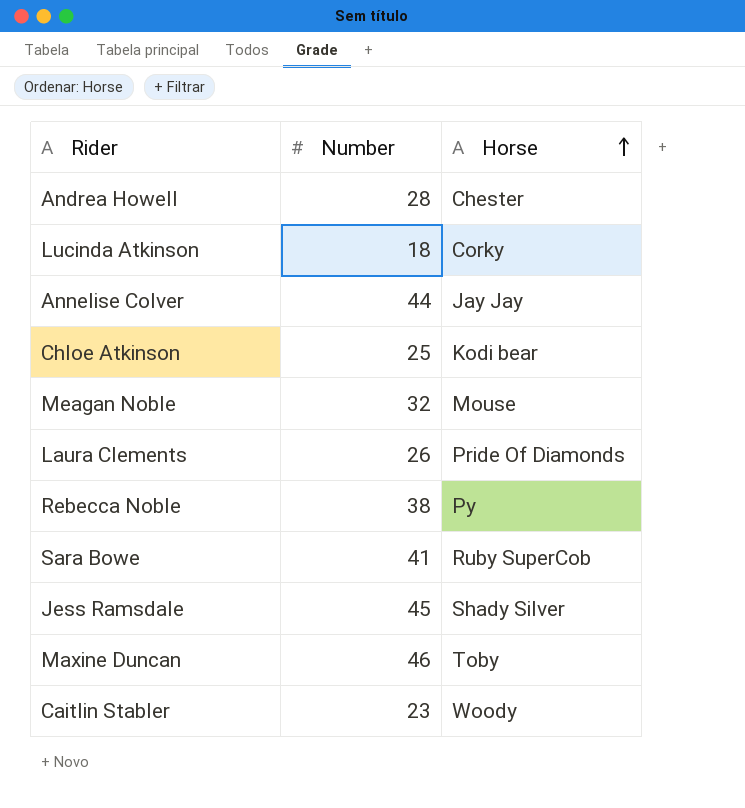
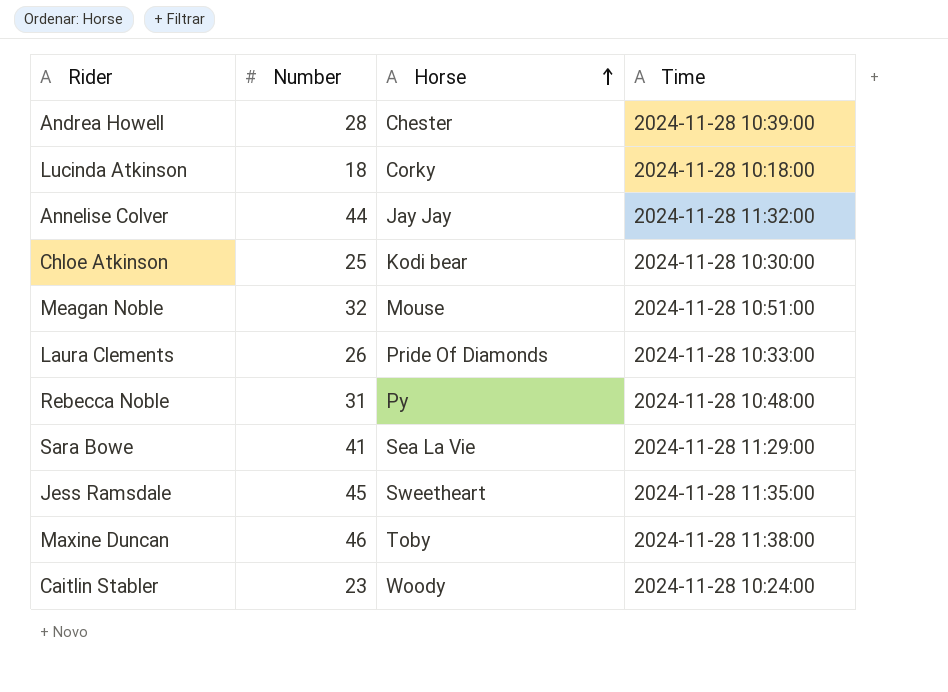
column Time | position: none -> 4
Rebecca Noble | Number: 38 -> 31
Sara Bowe | Horse: Ruby SuperCob -> Sea La Vie
Jess Ramsdale | Horse: Shady Silver -> Sweetheart

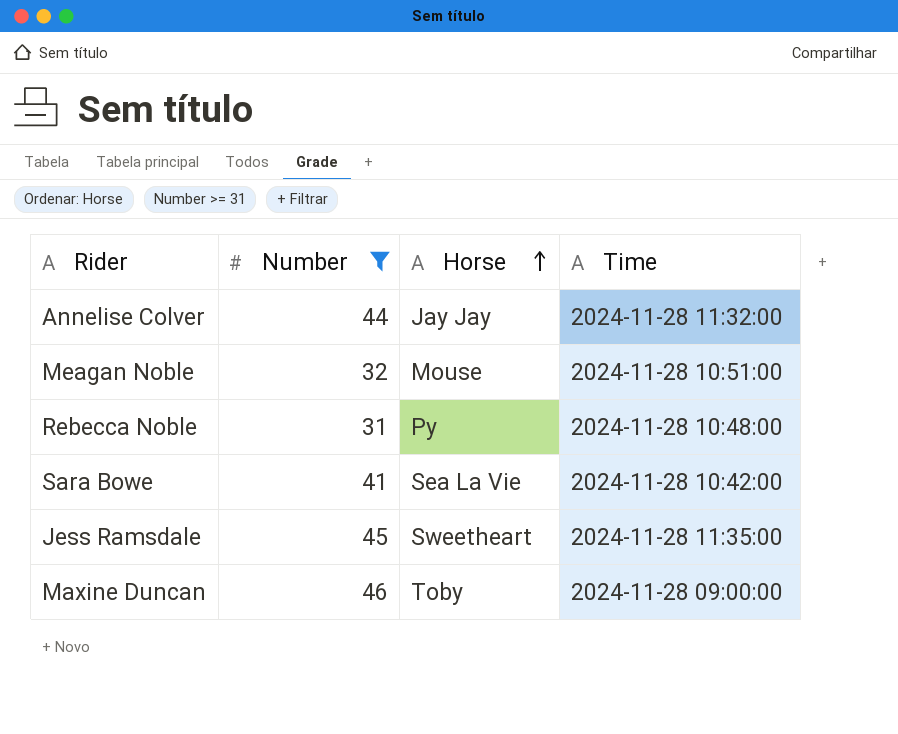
filter: none -> Number >= 31
Sara Bowe | Time: 2024-11-28 11:29:00 -> 2024-11-28 10:42:00
Maxine Duncan | Time: 2024-11-28 11:38:00 -> 2024-11-28 09:00:00

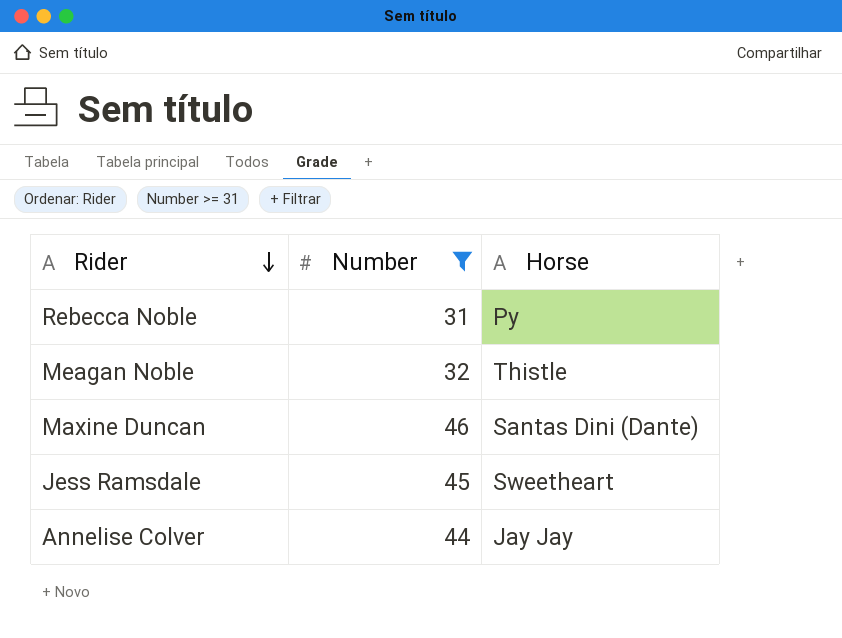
row order: Horse ascending -> Rider descending
column Time | position: 4 -> none
row Sara Bowe: 41 | Sea La Vie | 2024-11-28 10:42:00 -> none
Meagan Noble | Horse: Mouse -> Thistle
Maxine Duncan | Horse: Toby -> Santas Dini (Dante)

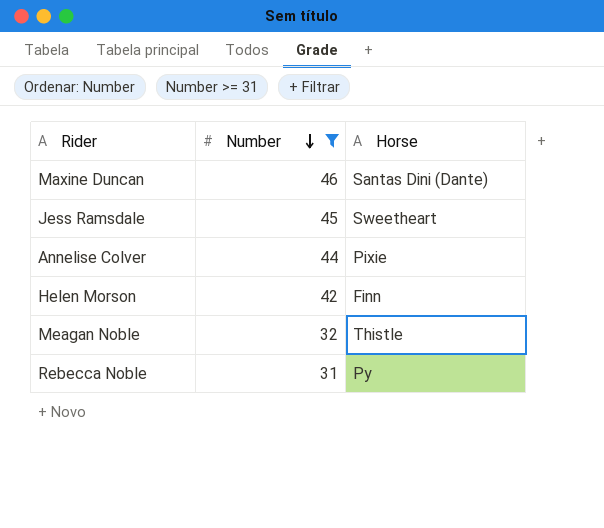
row order: Rider descending -> Number descending
Annelise Colver | Horse: Jay Jay -> Pixie
row Helen Morson: none -> 42 | Finn

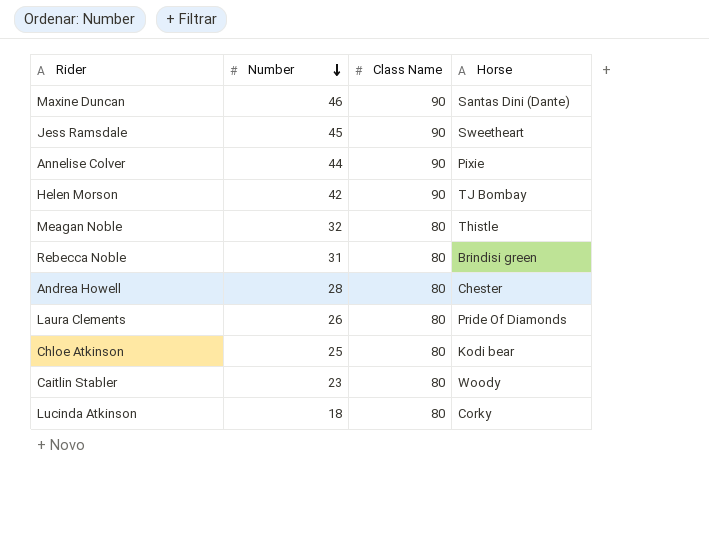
filter: Number >= 31 -> none
column Class Name | position: none -> 3
Helen Morson | Horse: Finn -> TJ Bombay
Rebecca Noble | Horse: Py -> Brindisi green

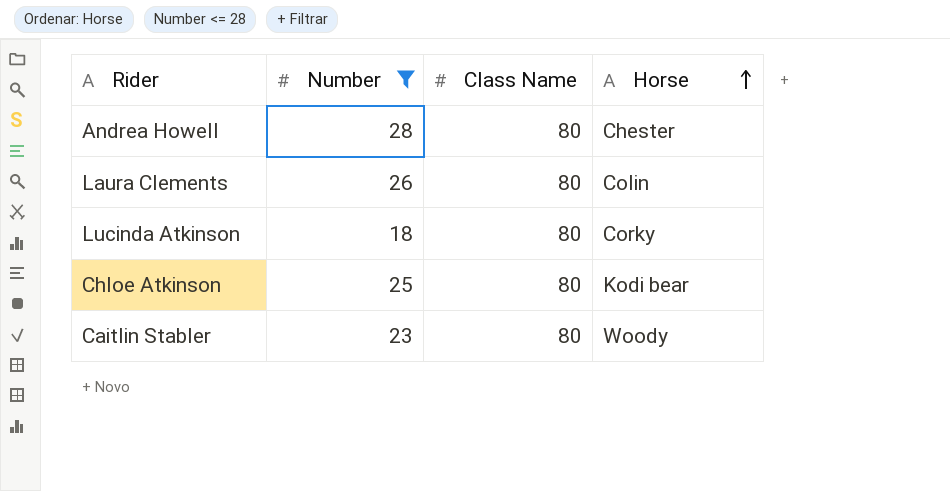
filter: none -> Number <= 28
row order: Number descending -> Horse ascending
Laura Clements | Horse: Pride Of Diamonds -> Colin

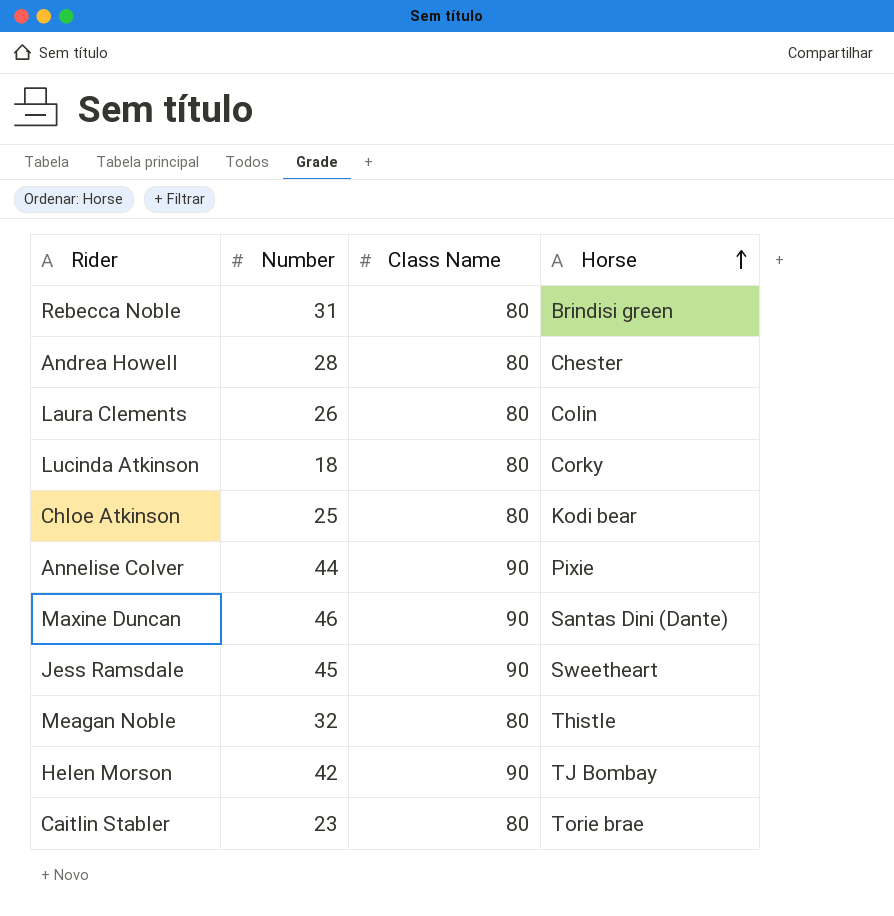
filter: Number <= 28 -> none
Caitlin Stabler | Horse: Woody -> Torie brae

